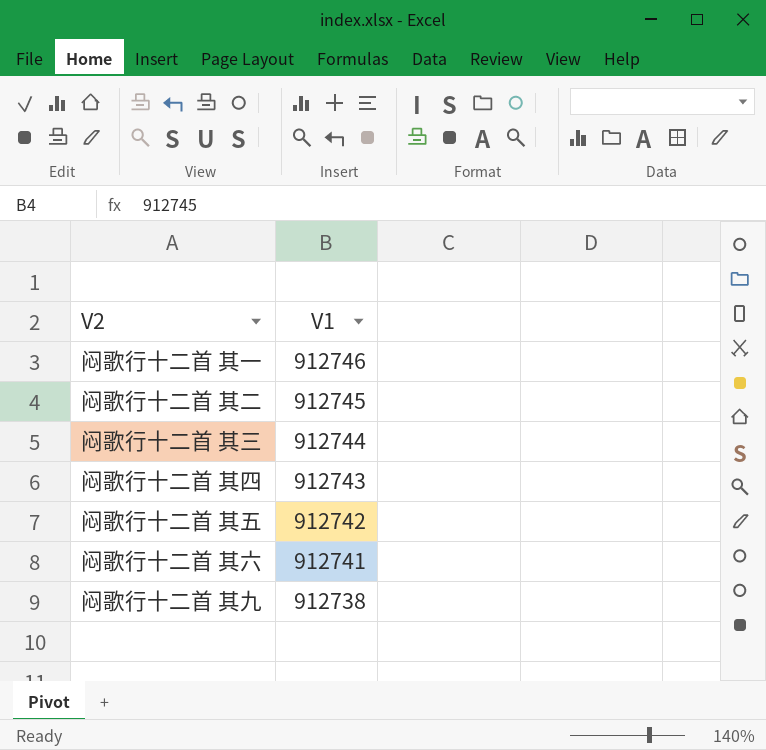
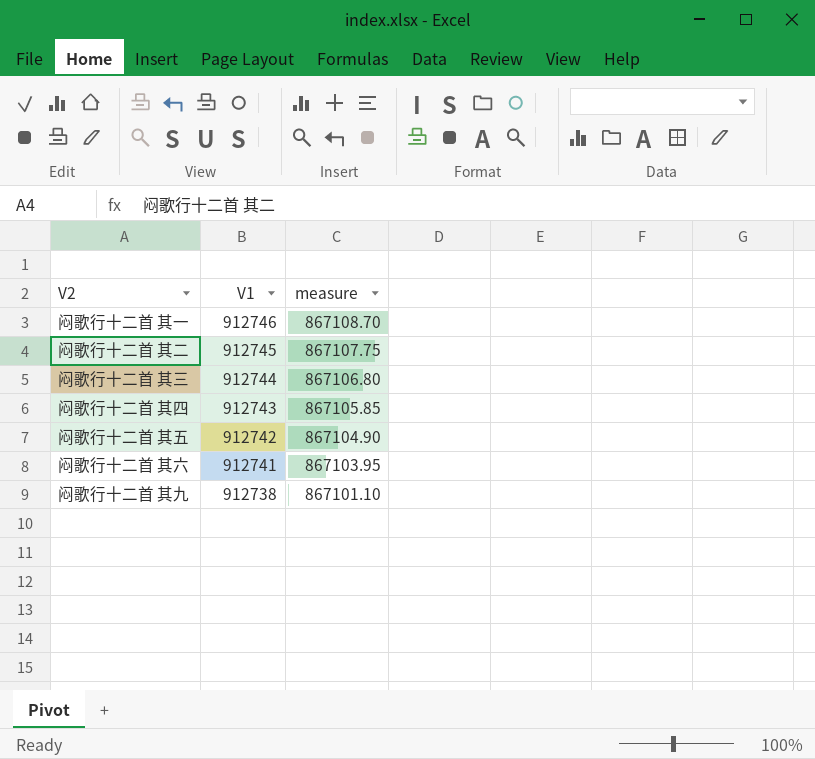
column measure | formula: none -> [V1] * 0.95

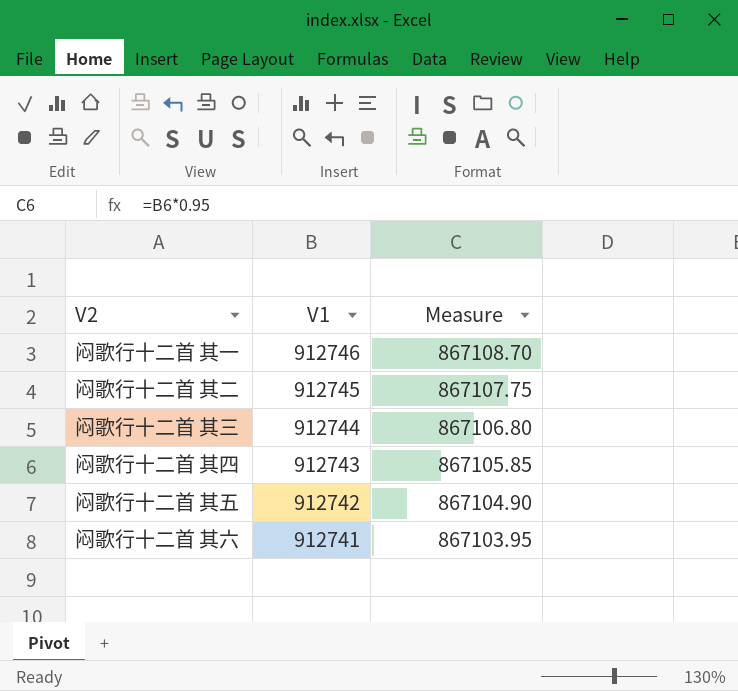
column name: measure -> Measure
row 闷歌行十二首 其九: 912738 | 867101.10 -> none

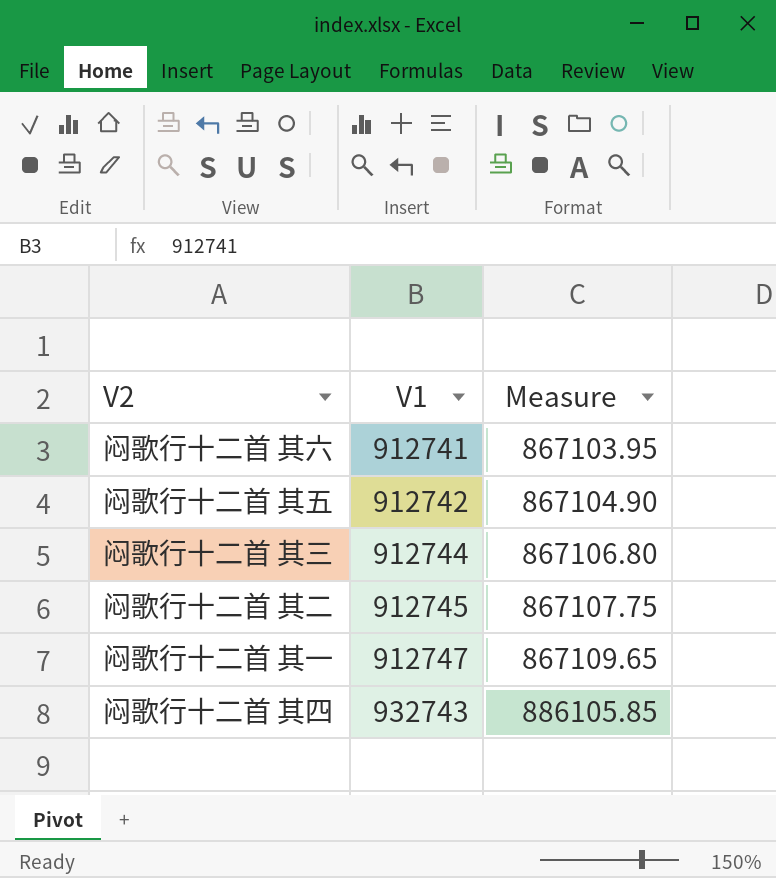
row order: V1 descending -> V1 ascending
闷歌行十二首 其一 | V1: 912746 -> 912747
闷歌行十二首 其一 | Measure: 867108.70 -> 867109.65
闷歌行十二首 其四 | V1: 912743 -> 932743
闷歌行十二首 其四 | Measure: 867105.85 -> 886105.85

